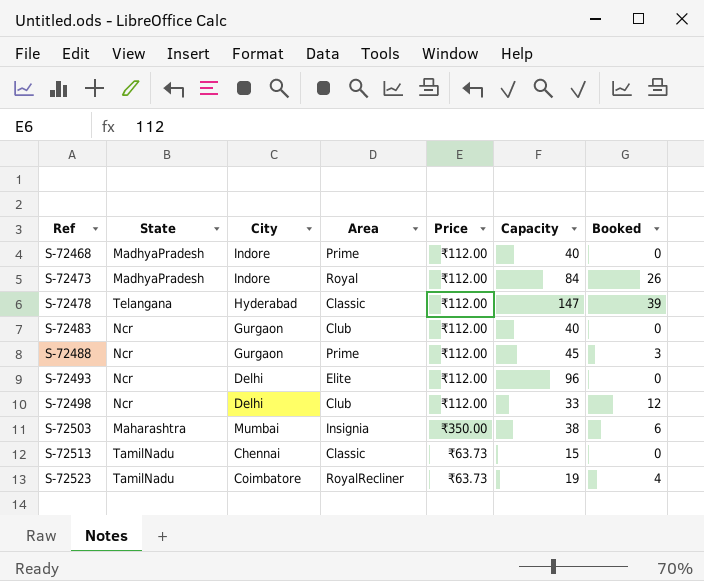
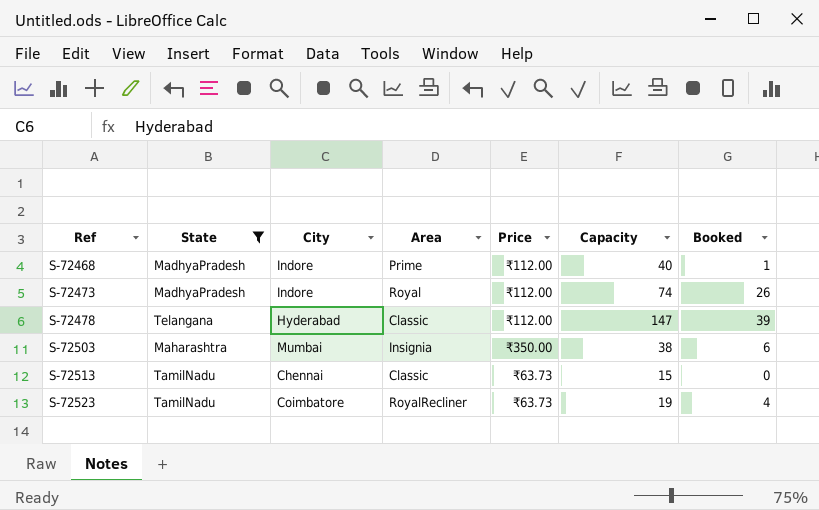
filter: none -> State != Ncr
S-72468 | Booked: 0 -> 1
S-72473 | Capacity: 84 -> 74

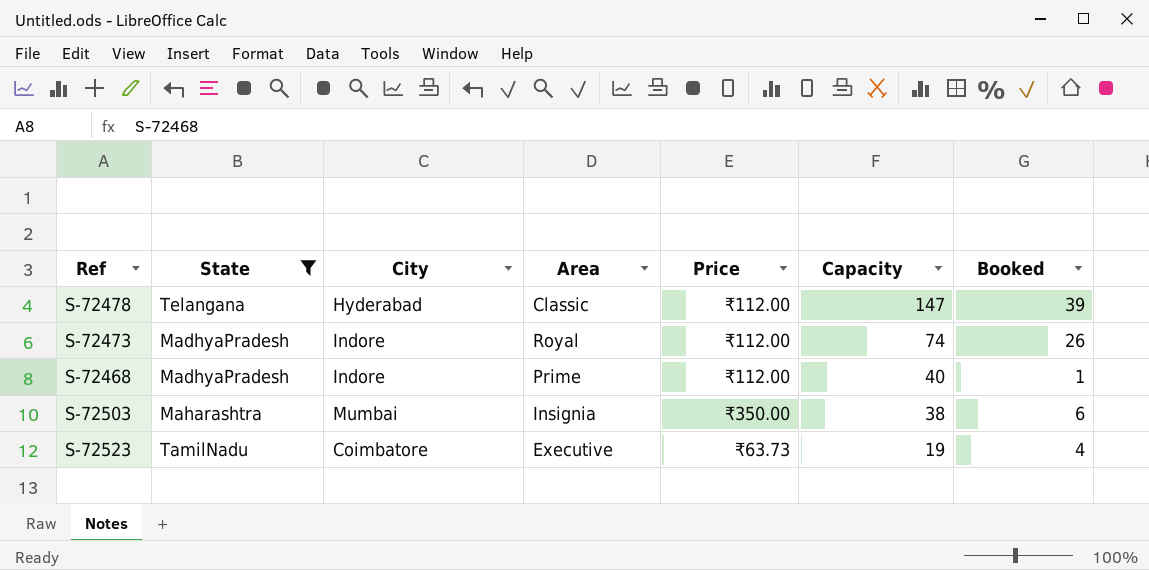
row order: Ref ascending -> Capacity descending
row S-72513: TamilNadu | Chennai | Classic | ₹63.73 | 15 | 0 -> none
S-72523 | Area: RoyalRecliner -> Executive

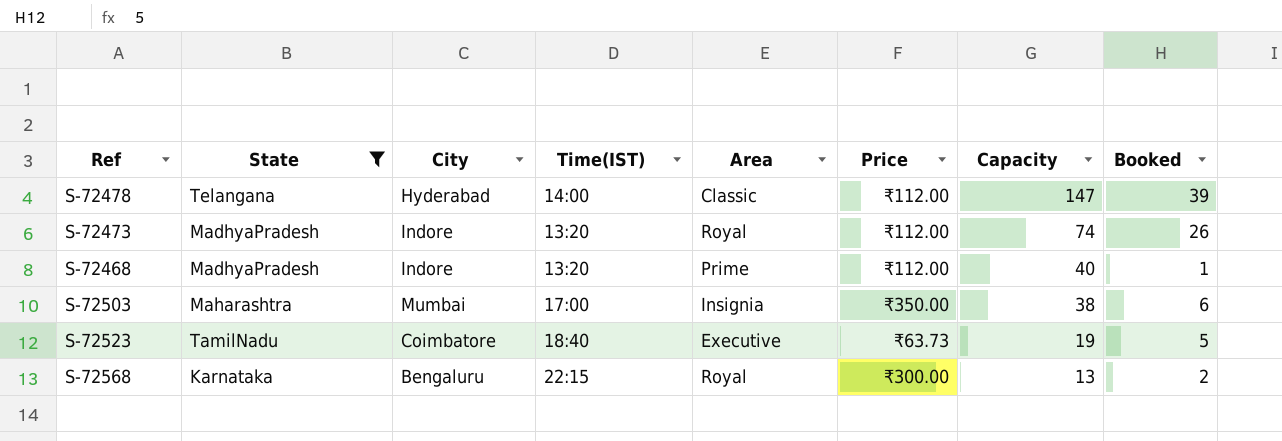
column Time(IST) | position: none -> 4
S-72523 | Booked: 4 -> 5
row S-72568: none -> Karnataka | Bengaluru | 22:15 | Royal | ₹300.00 | 13 | 2

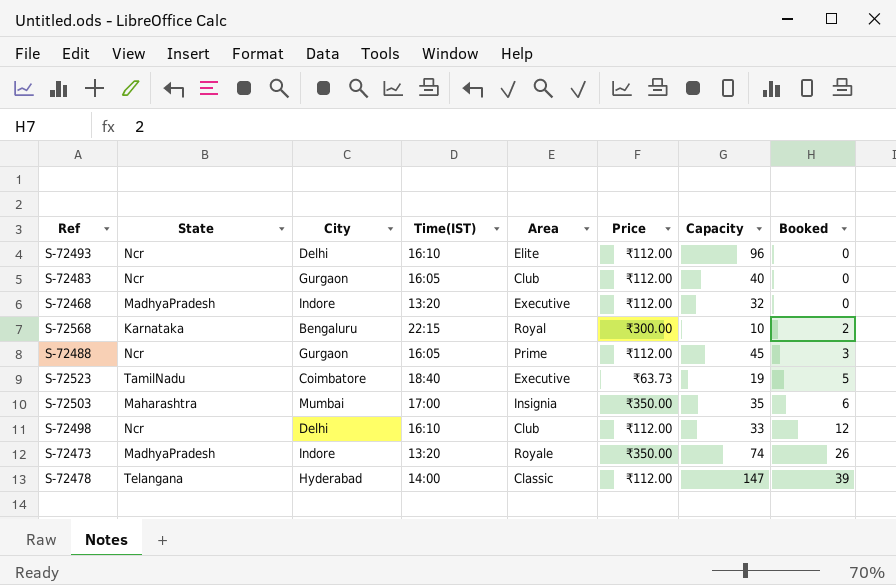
filter: State != Ncr -> none
row order: Capacity descending -> Booked ascending
S-72468 | Area: Prime -> Executive
S-72468 | Capacity: 40 -> 32
S-72468 | Booked: 1 -> 0
S-72568 | Capacity: 13 -> 10
S-72503 | Capacity: 38 -> 35
S-72473 | Area: Royal -> Royale
S-72473 | Price: ₹112.00 -> ₹350.00

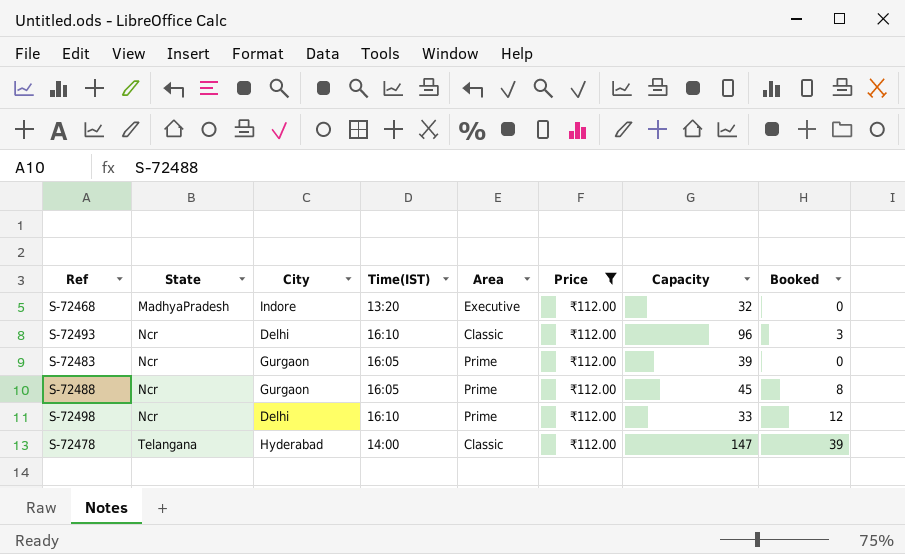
filter: none -> Price = ₹112.00
row order: Booked ascending -> State ascending
S-72493 | Area: Elite -> Classic
S-72493 | Booked: 0 -> 3
S-72483 | Area: Club -> Prime
S-72483 | Capacity: 40 -> 39
S-72488 | Booked: 3 -> 8
S-72498 | Area: Club -> Prime

